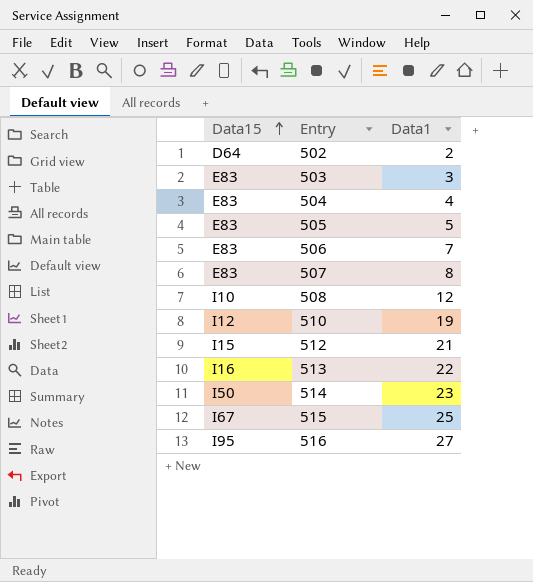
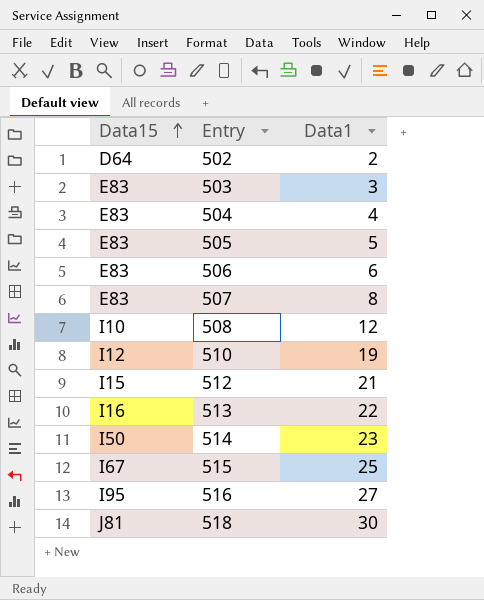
506 | Data1: 7 -> 6
row 518: none -> J81 | 30

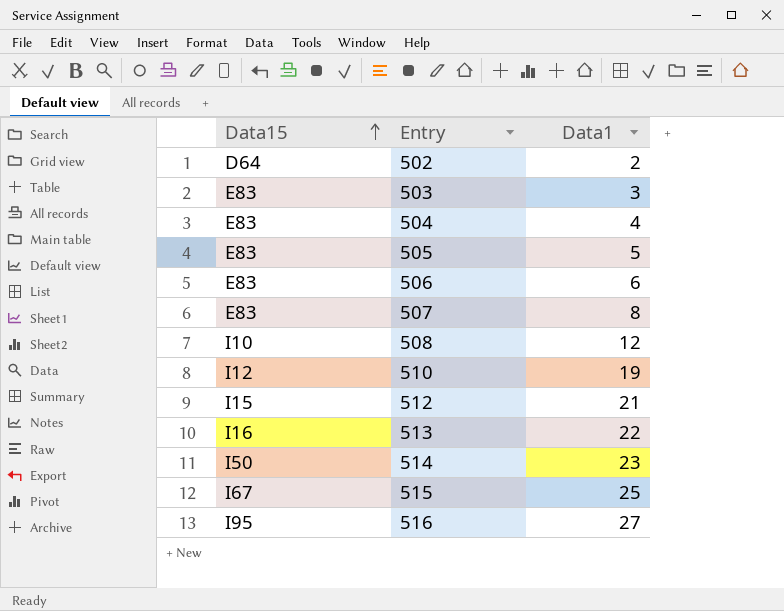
row 518: J81 | 30 -> none

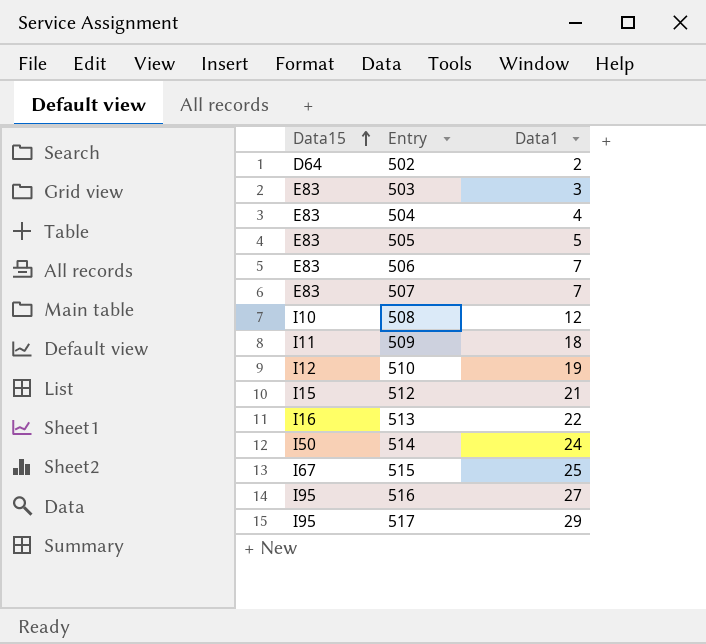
506 | Data1: 6 -> 7
507 | Data1: 8 -> 7
row 509: none -> I11 | 18
514 | Data1: 23 -> 24
row 517: none -> I95 | 29

